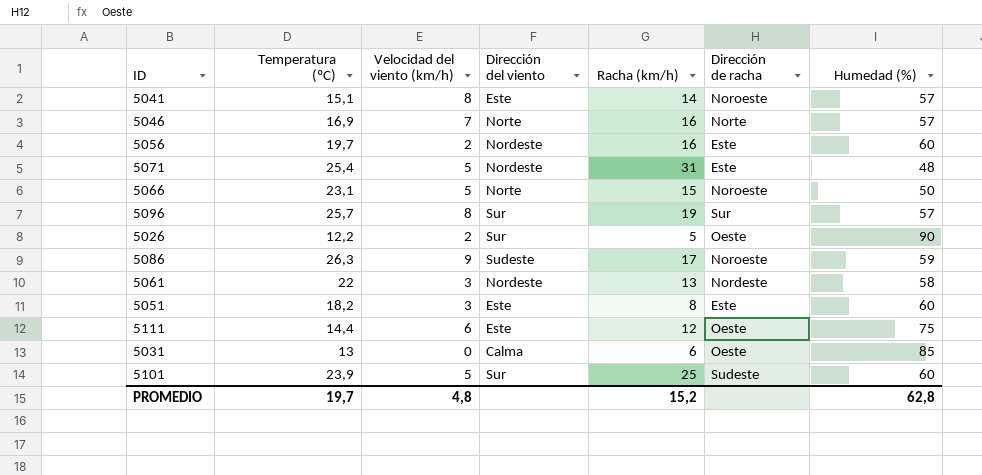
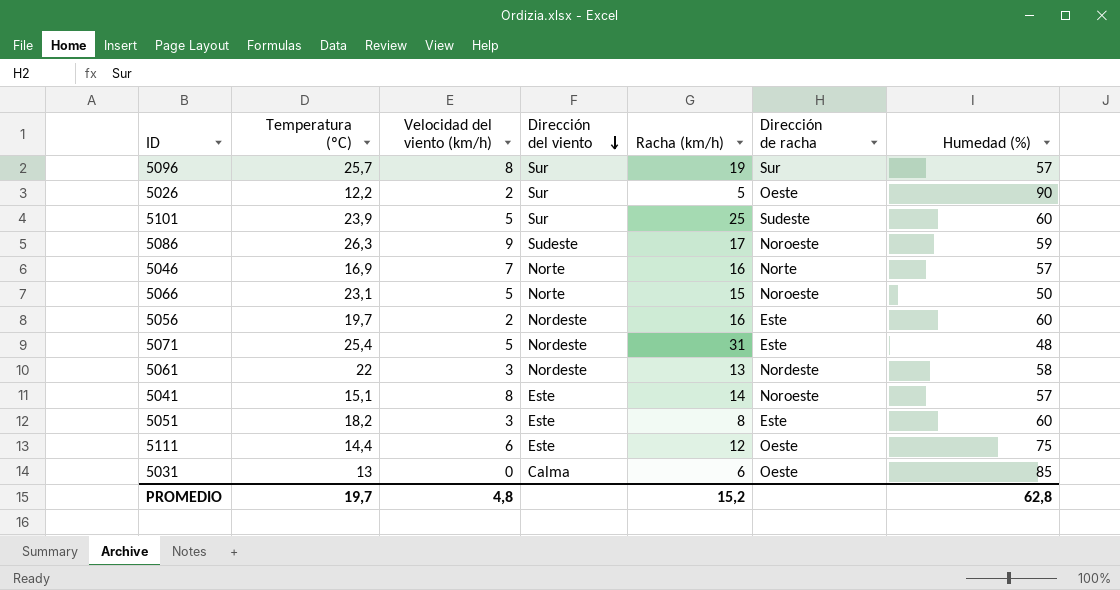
row order: none -> Dirección del viento descending

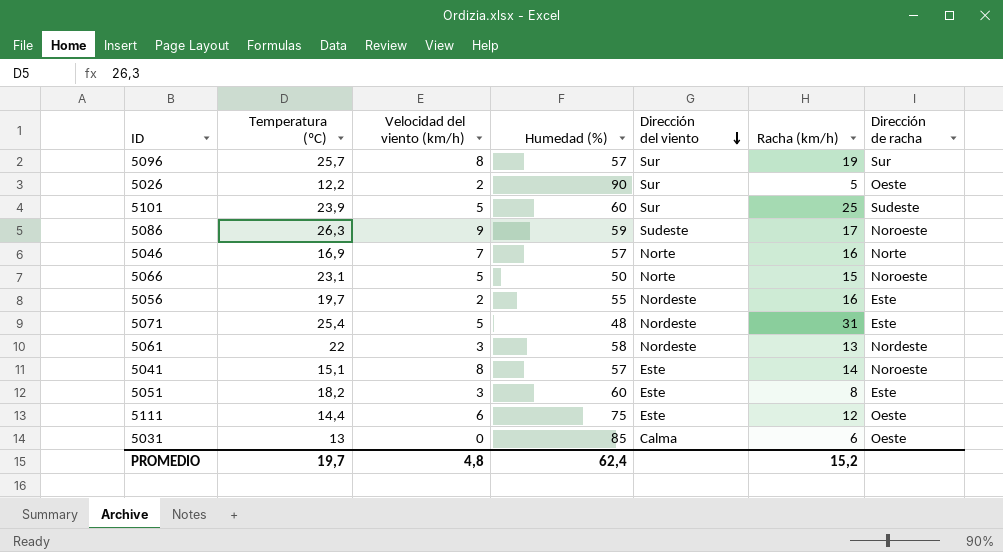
column Humedad (%) | position: 7 -> 4
5056 | Humedad (%): 60 -> 55
PROMEDIO | Humedad (%): 62,8 -> 62,4

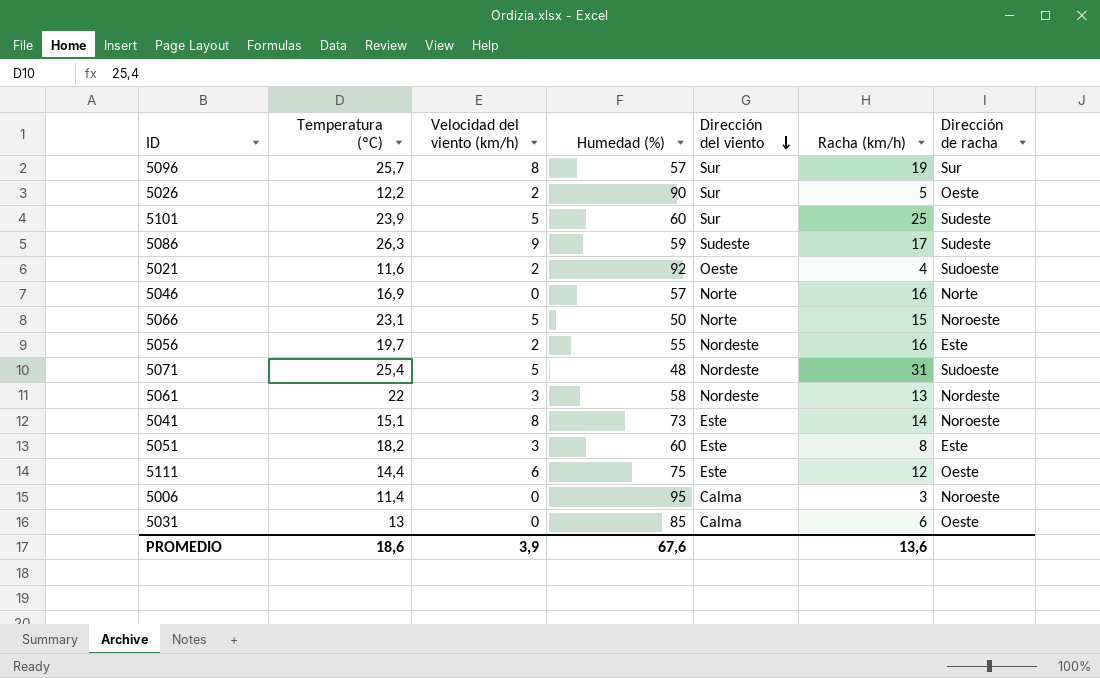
5086 | Dirección de racha: Noroeste -> Sudeste
row 5021: none -> 11,6 | 2 | 92 | Oeste | 4 | Sudoeste
5046 | Velocidad del viento (km/h): 7 -> 0
5071 | Dirección de racha: Este -> Sudoeste
5041 | Humedad (%): 57 -> 73
row 5006: none -> 11,4 | 0 | 95 | Calma | 3 | Noroeste
PROMEDIO | Temperatura (ºC): 19,7 -> 18,6
PROMEDIO | Velocidad del viento (km/h): 4,8 -> 3,9
PROMEDIO | Humedad (%): 62,4 -> 67,6
PROMEDIO | Racha (km/h): 15,2 -> 13,6

